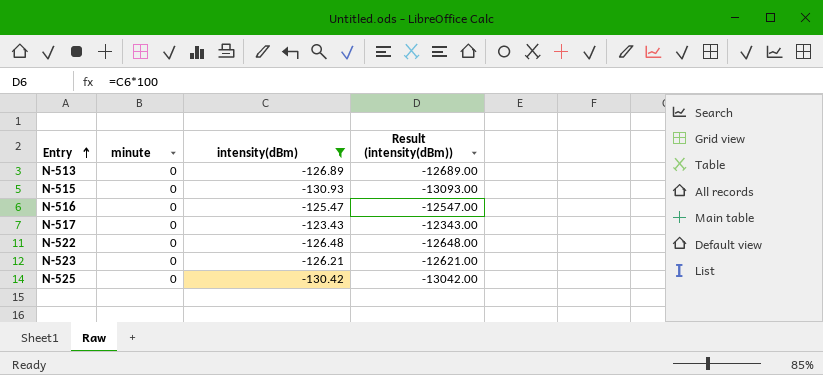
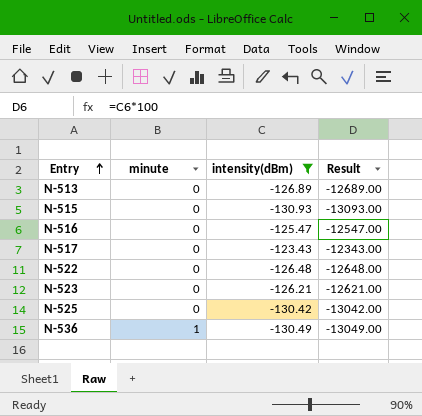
column name: Result (intensity(dBm)) -> Result
row N-536: none -> 1 | -130.49 | -13049.00

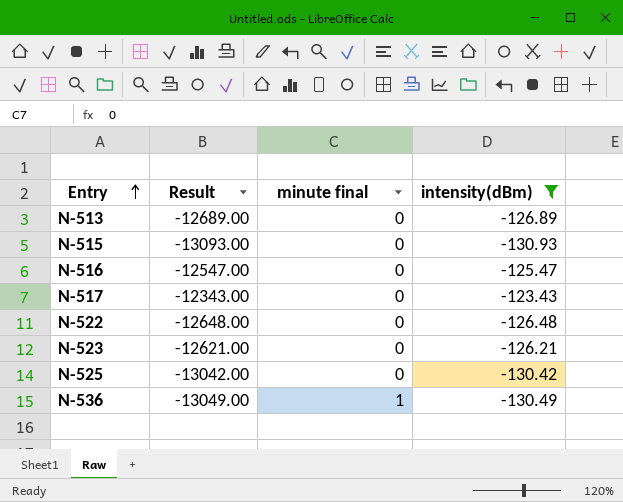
column Result | position: 4 -> 2
column name: minute -> minute final

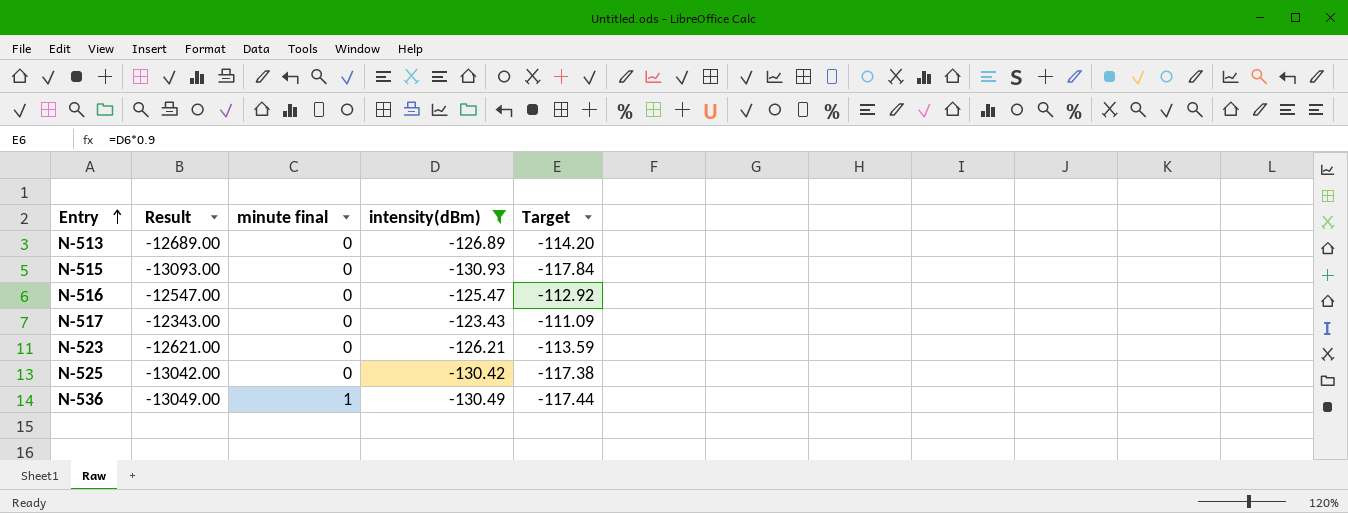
column Target | formula: none -> [intensity(dBm)] * 0.9
row N-522: -12648.00 | 0 | -126.48 -> none

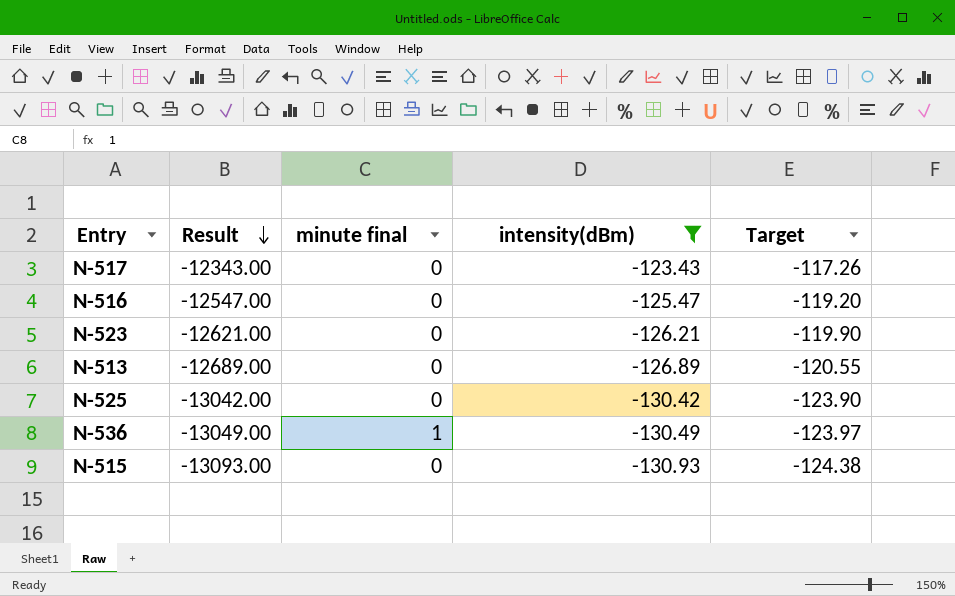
row order: Entry ascending -> Result descending
column Target | formula: [intensity(dBm)] * 0.9 -> [intensity(dBm)] * 0.95

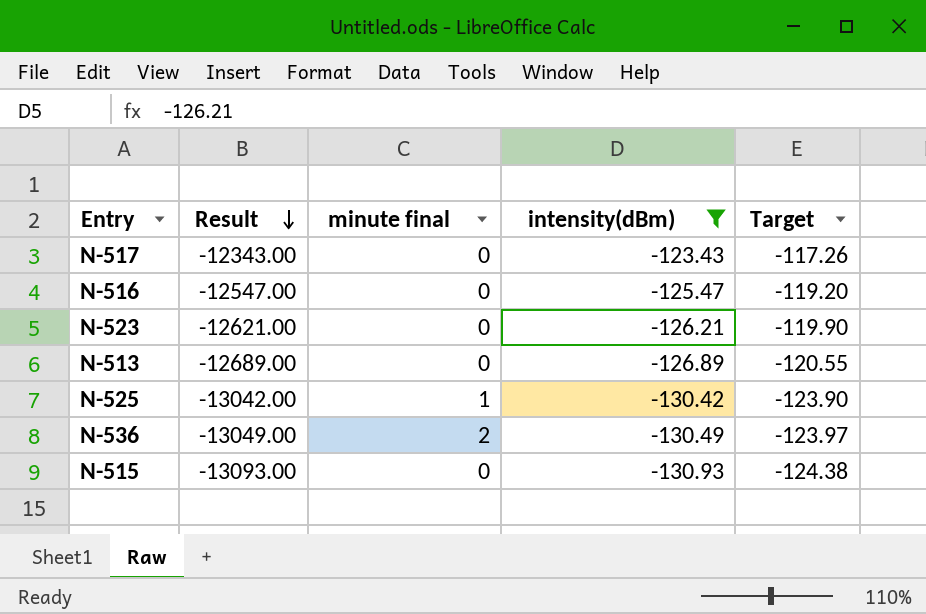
N-525 | minute final: 0 -> 1
N-536 | minute final: 1 -> 2

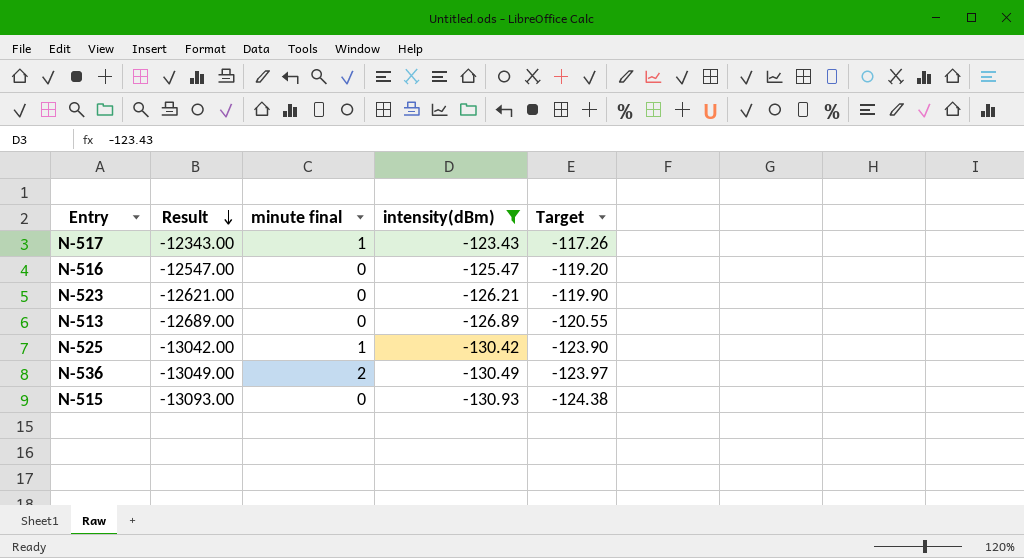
N-517 | minute final: 0 -> 1

